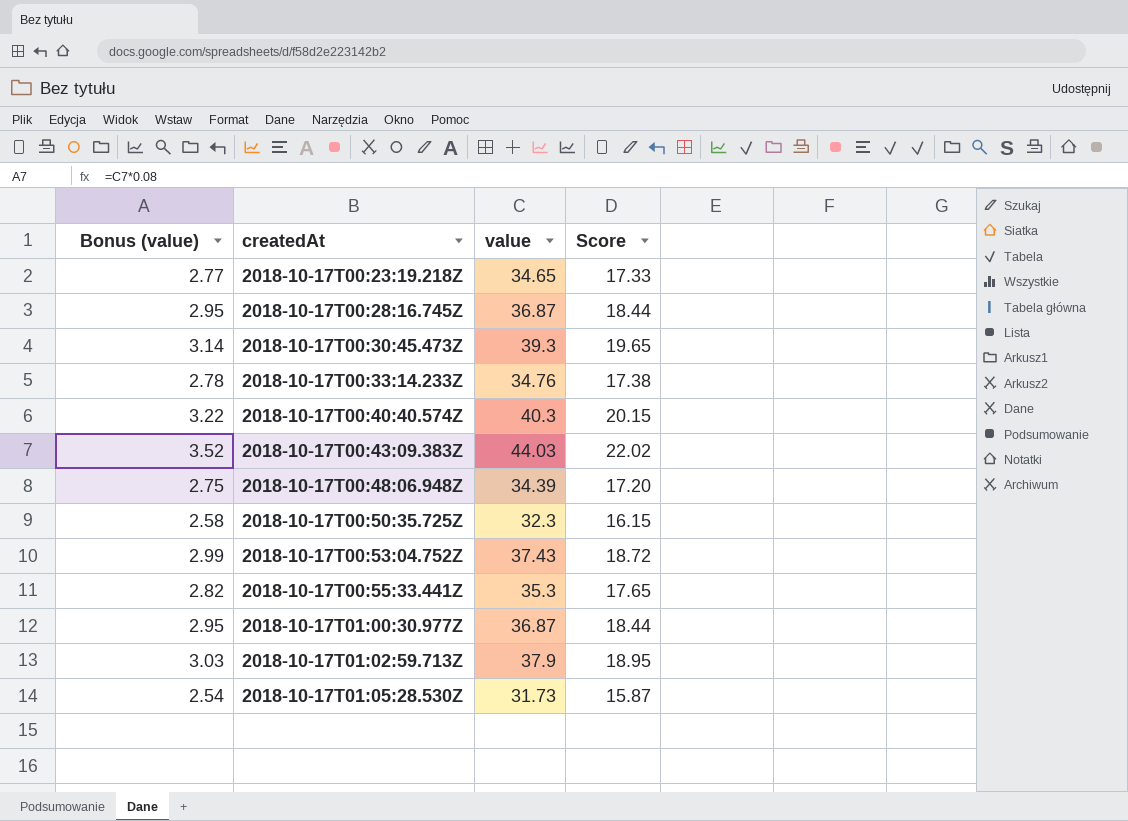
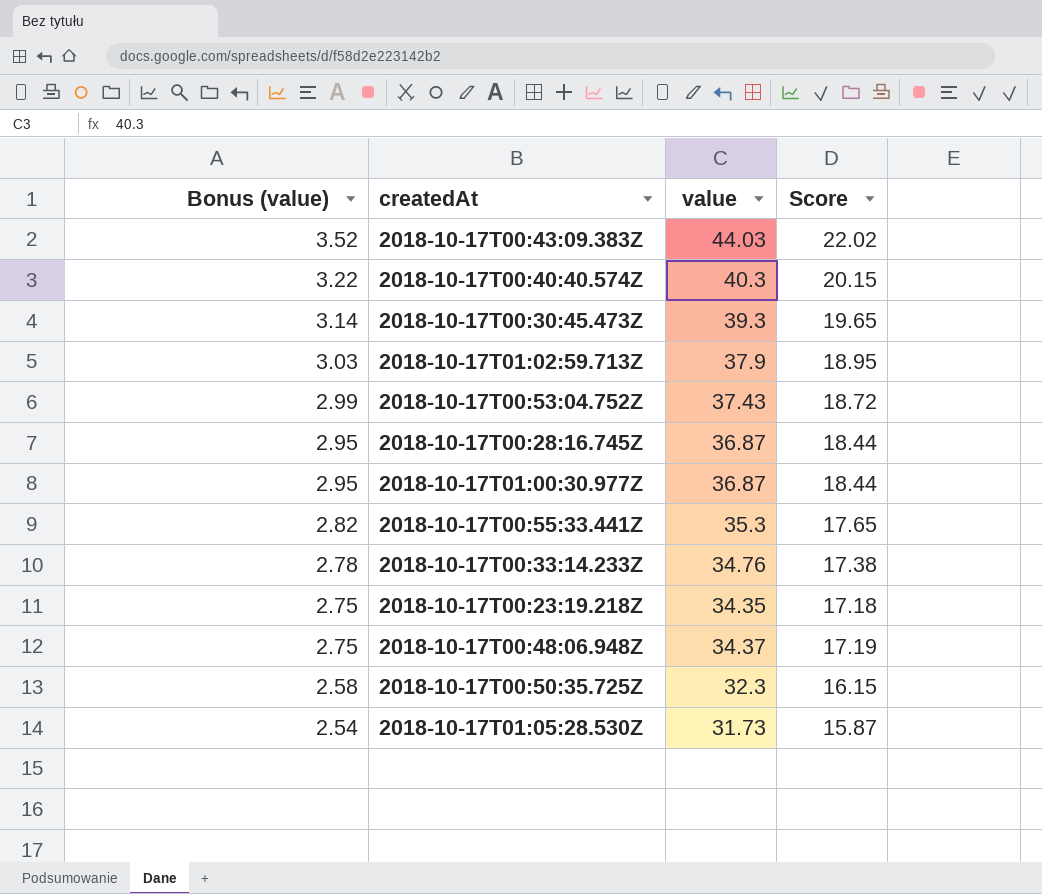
row order: createdAt ascending -> Bonus (value) descending
2018-10-17T00:23:19.218Z | Bonus (value): 2.77 -> 2.75
2018-10-17T00:23:19.218Z | value: 34.65 -> 34.35
2018-10-17T00:23:19.218Z | Score: 17.33 -> 17.18
2018-10-17T00:48:06.948Z | value: 34.39 -> 34.37
2018-10-17T00:48:06.948Z | Score: 17.20 -> 17.19

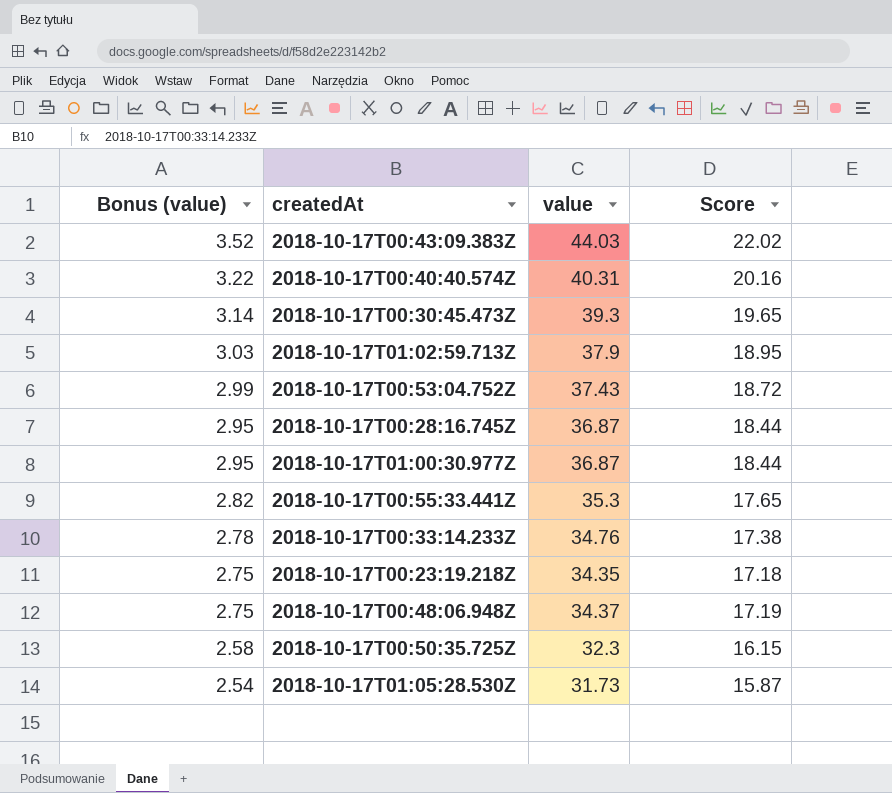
2018-10-17T00:40:40.574Z | value: 40.3 -> 40.31
2018-10-17T00:40:40.574Z | Score: 20.15 -> 20.16

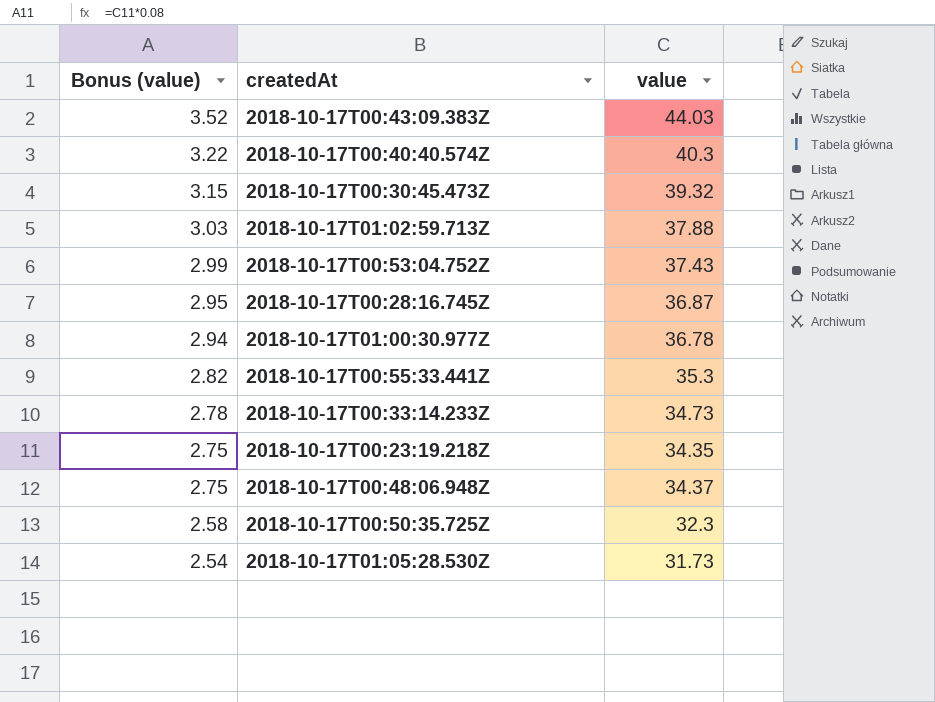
column Score | formula: [value] * 0.5 -> none
2018-10-17T00:40:40.574Z | value: 40.31 -> 40.3
2018-10-17T00:30:45.473Z | Bonus (value): 3.14 -> 3.15
2018-10-17T00:30:45.473Z | value: 39.3 -> 39.32
2018-10-17T01:02:59.713Z | value: 37.9 -> 37.88
2018-10-17T01:00:30.977Z | Bonus (value): 2.95 -> 2.94
2018-10-17T01:00:30.977Z | value: 36.87 -> 36.78
2018-10-17T00:33:14.233Z | value: 34.76 -> 34.73

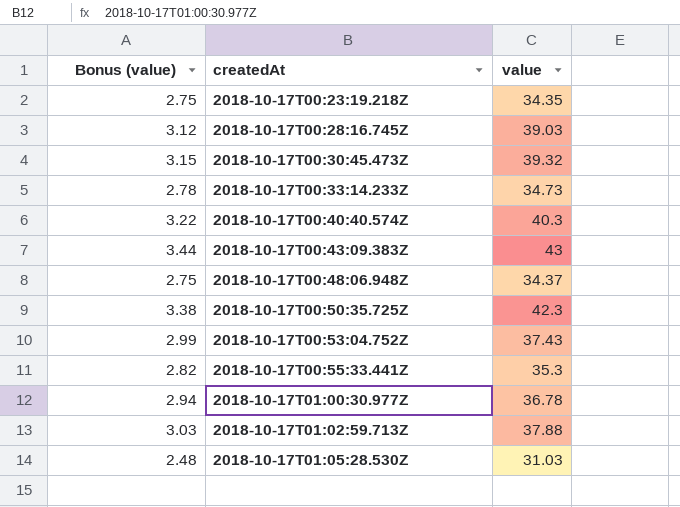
row order: Bonus (value) descending -> createdAt ascending
2018-10-17T00:28:16.745Z | Bonus (value): 2.95 -> 3.12
2018-10-17T00:28:16.745Z | value: 36.87 -> 39.03
2018-10-17T00:43:09.383Z | Bonus (value): 3.52 -> 3.44
2018-10-17T00:43:09.383Z | value: 44.03 -> 43
2018-10-17T00:50:35.725Z | Bonus (value): 2.58 -> 3.38
2018-10-17T00:50:35.725Z | value: 32.3 -> 42.3
2018-10-17T01:05:28.530Z | Bonus (value): 2.54 -> 2.48
2018-10-17T01:05:28.530Z | value: 31.73 -> 31.03

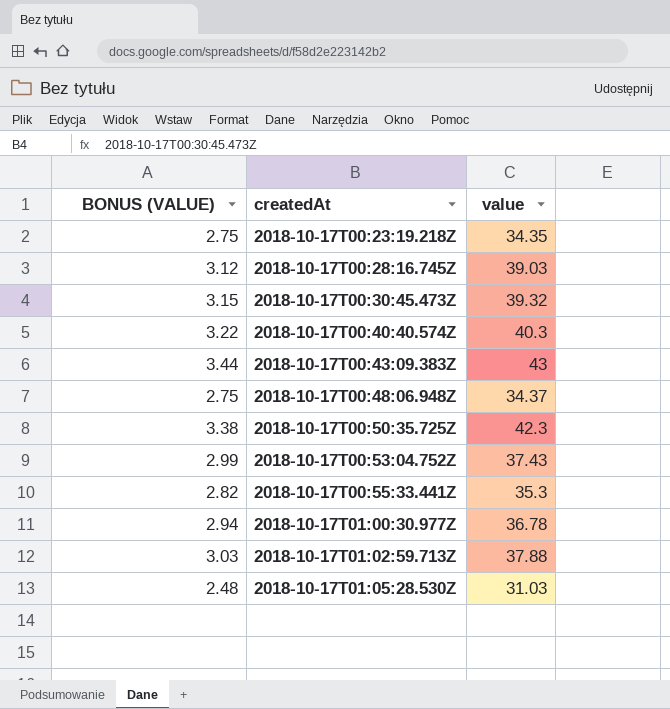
column name: Bonus (value) -> BONUS (VALUE)
row 2018-10-17T00:33:14.233Z: 2.78 | 34.73 -> none

